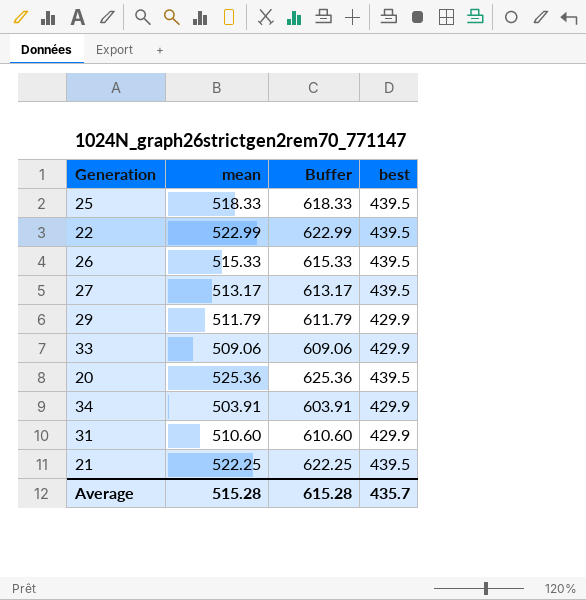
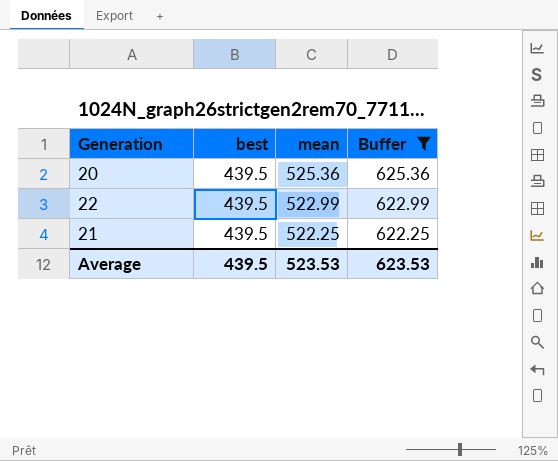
filter: none -> Buffer >= 622.25
row order: none -> mean descending
column best | position: 4 -> 2
Average | best: 435.7 -> 439.5
Average | mean: 515.28 -> 523.53
Average | Buffer: 615.28 -> 623.53

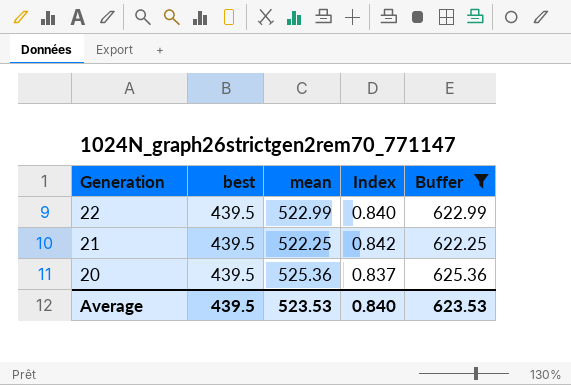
row order: mean descending -> Generation descending
column Index | formula: none -> [best] / [mean]

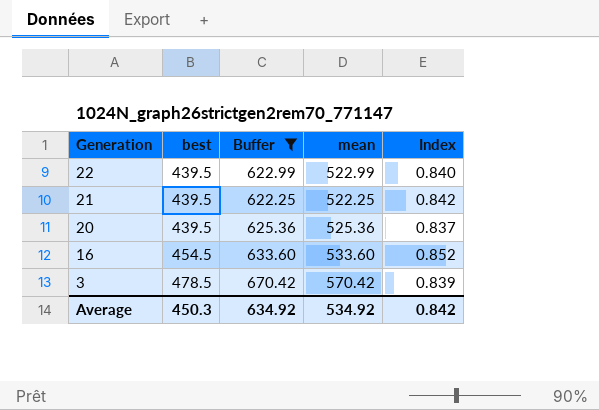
column Buffer | position: 5 -> 3
row 16: none -> 454.5 | 633.60 | 533.60 | 0.852
row 3: none -> 478.5 | 670.42 | 570.42 | 0.839
Average | best: 439.5 -> 450.3
Average | Buffer: 623.53 -> 634.92
Average | mean: 523.53 -> 534.92
Average | Index: 0.840 -> 0.842

